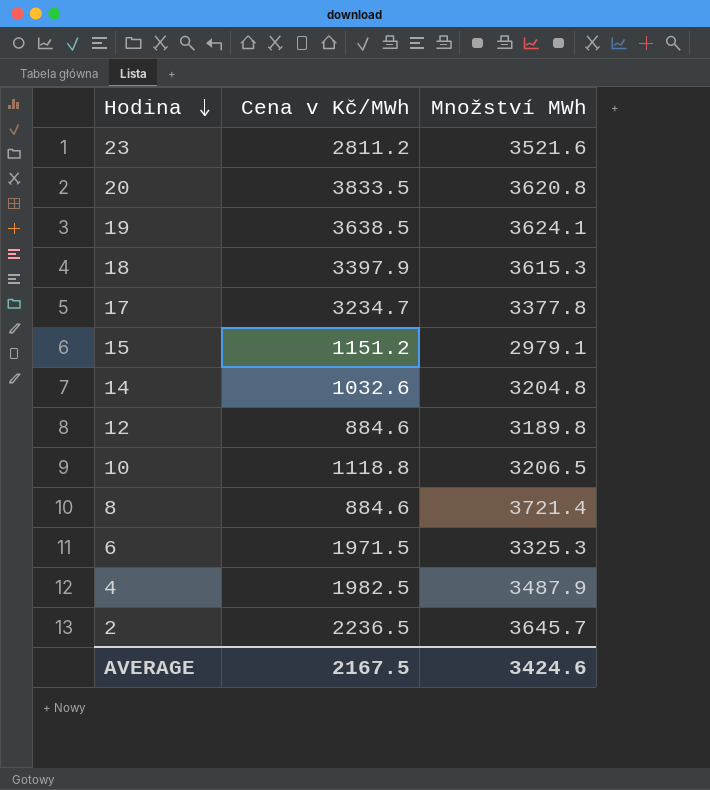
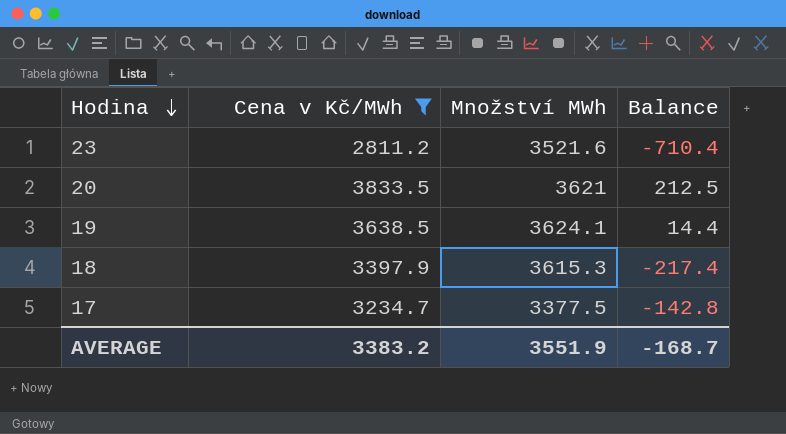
filter: none -> Cena v Kč/MWh >= 2811.2
column Balance | formula: none -> [Cena v Kč/MWh] - [Množství MWh]
20 | Množství MWh: 3620.8 -> 3621
17 | Množství MWh: 3377.8 -> 3377.5
AVERAGE | Cena v Kč/MWh: 2167.5 -> 3383.2
AVERAGE | Množství MWh: 3424.6 -> 3551.9

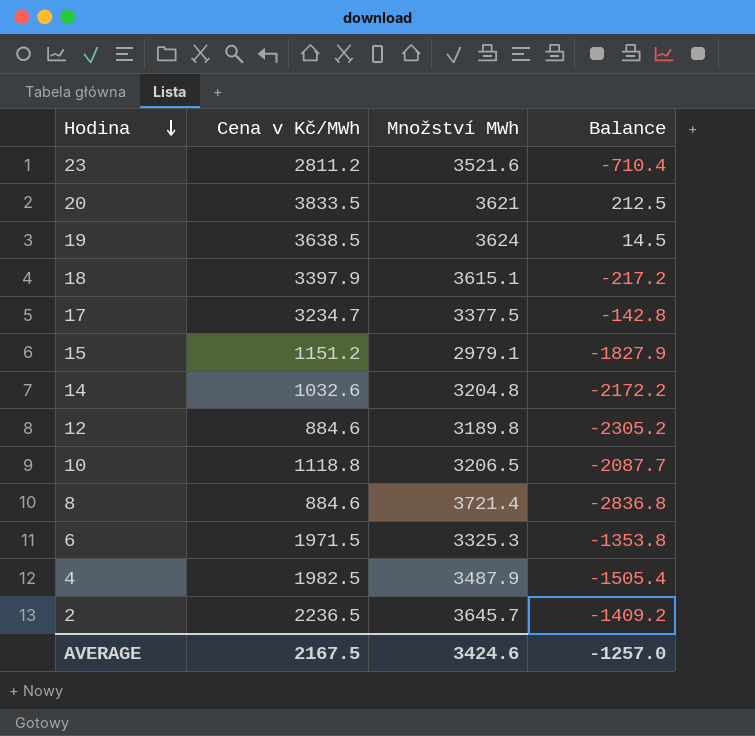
filter: Cena v Kč/MWh >= 2811.2 -> none
19 | Množství MWh: 3624.1 -> 3624
19 | Balance: 14.4 -> 14.5
18 | Množství MWh: 3615.3 -> 3615.1
18 | Balance: -217.4 -> -217.2
AVERAGE | Cena v Kč/MWh: 3383.2 -> 2167.5
AVERAGE | Množství MWh: 3551.9 -> 3424.6
AVERAGE | Balance: -168.7 -> -1257.0

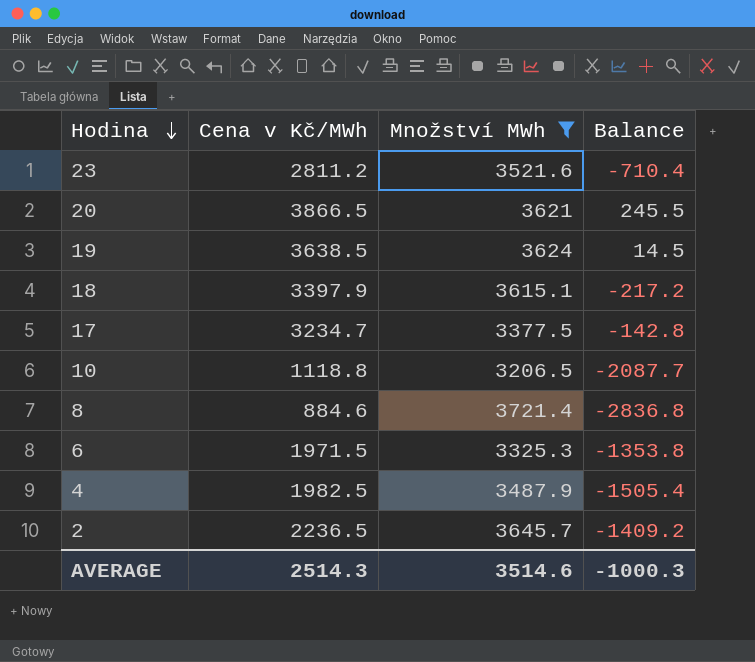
filter: none -> Množství MWh >= 3206.5
20 | Cena v Kč/MWh: 3833.5 -> 3866.5
20 | Balance: 212.5 -> 245.5
AVERAGE | Cena v Kč/MWh: 2167.5 -> 2514.3
AVERAGE | Množství MWh: 3424.6 -> 3514.6
AVERAGE | Balance: -1257.0 -> -1000.3

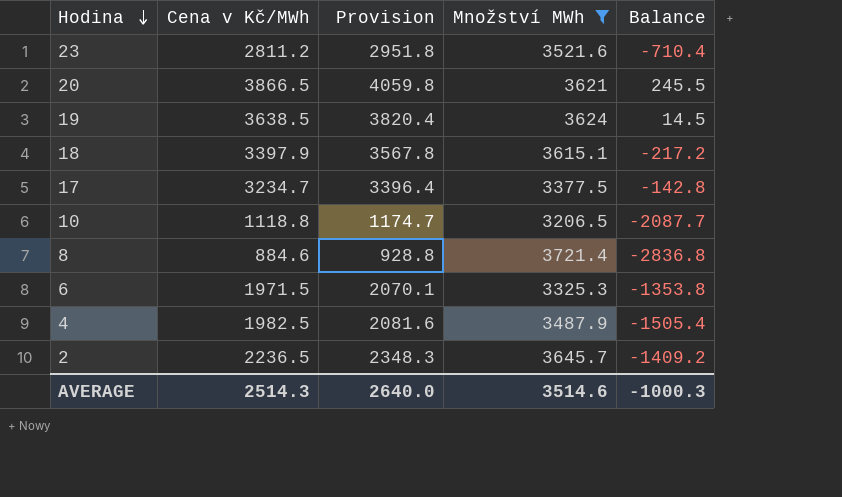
column Provision | formula: none -> [Cena v Kč/MWh] * 1.05

